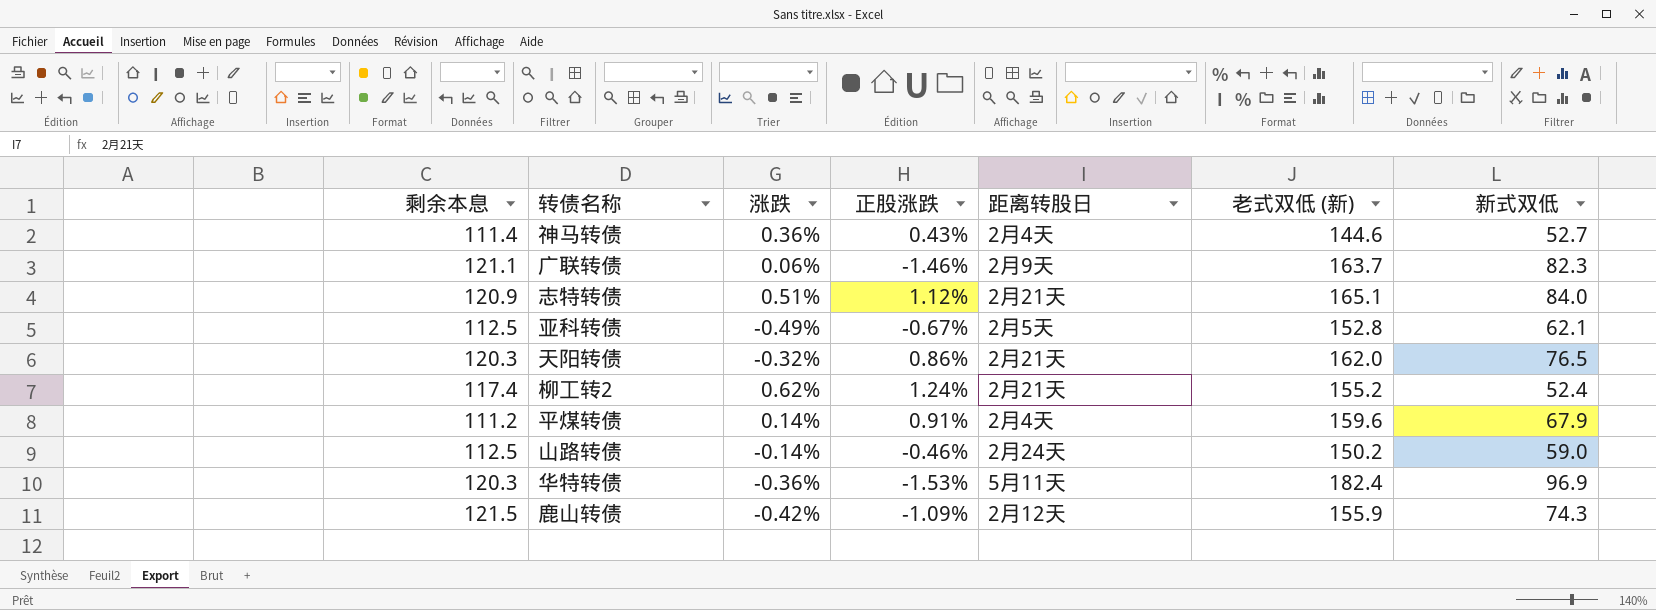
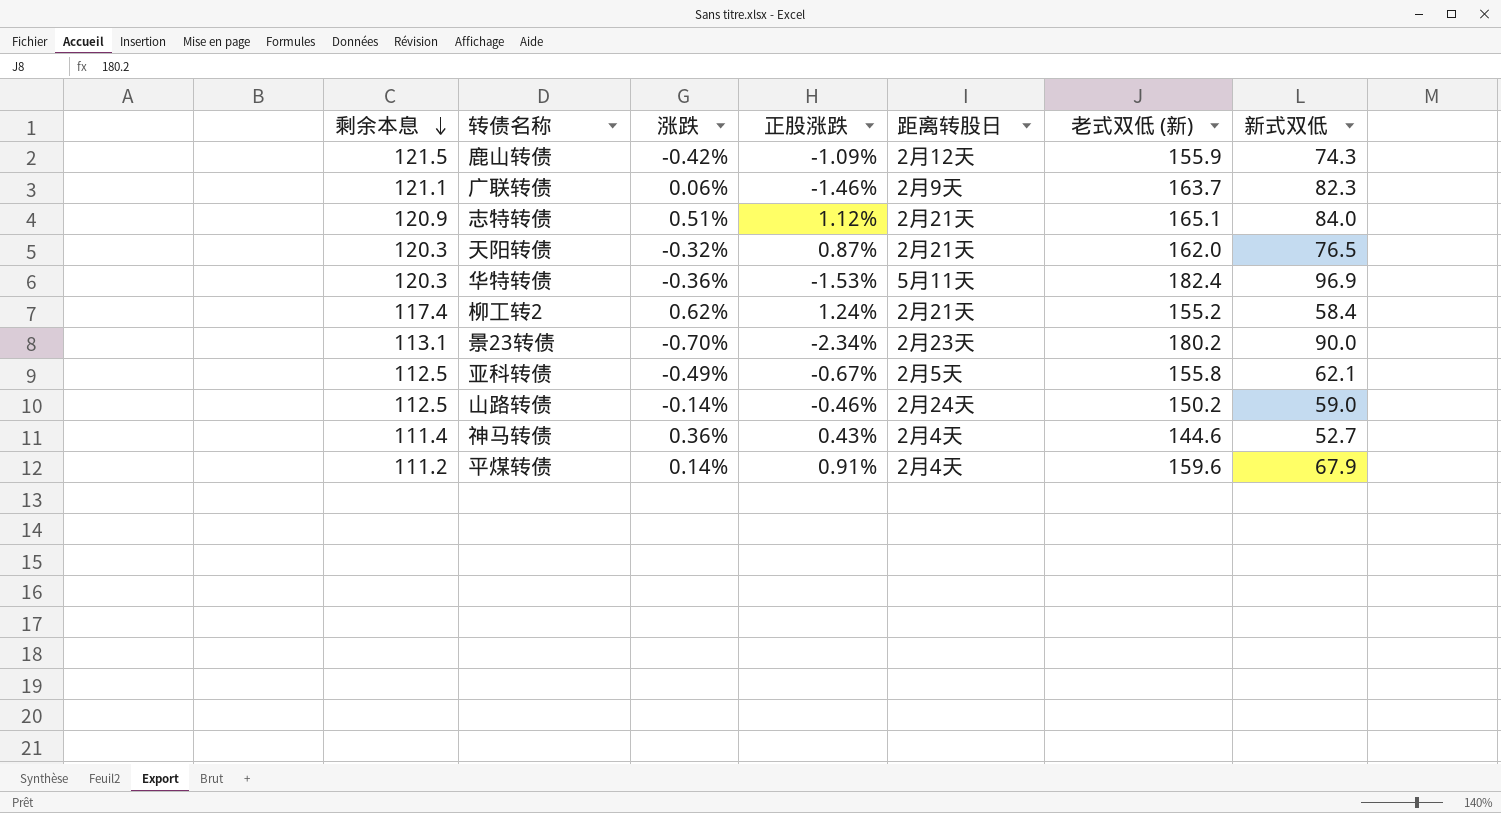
row order: none -> 剩余本息 descending
天阳转债 | 正股涨跌: 0.86% -> 0.87%
柳工转2 | 新式双低: 52.4 -> 58.4
row 景23转债: none -> 113.1 | -0.70% | -2.34% | 2月23天 | 180.2 | 90.0
亚科转债 | 老式双低 (新): 152.8 -> 155.8

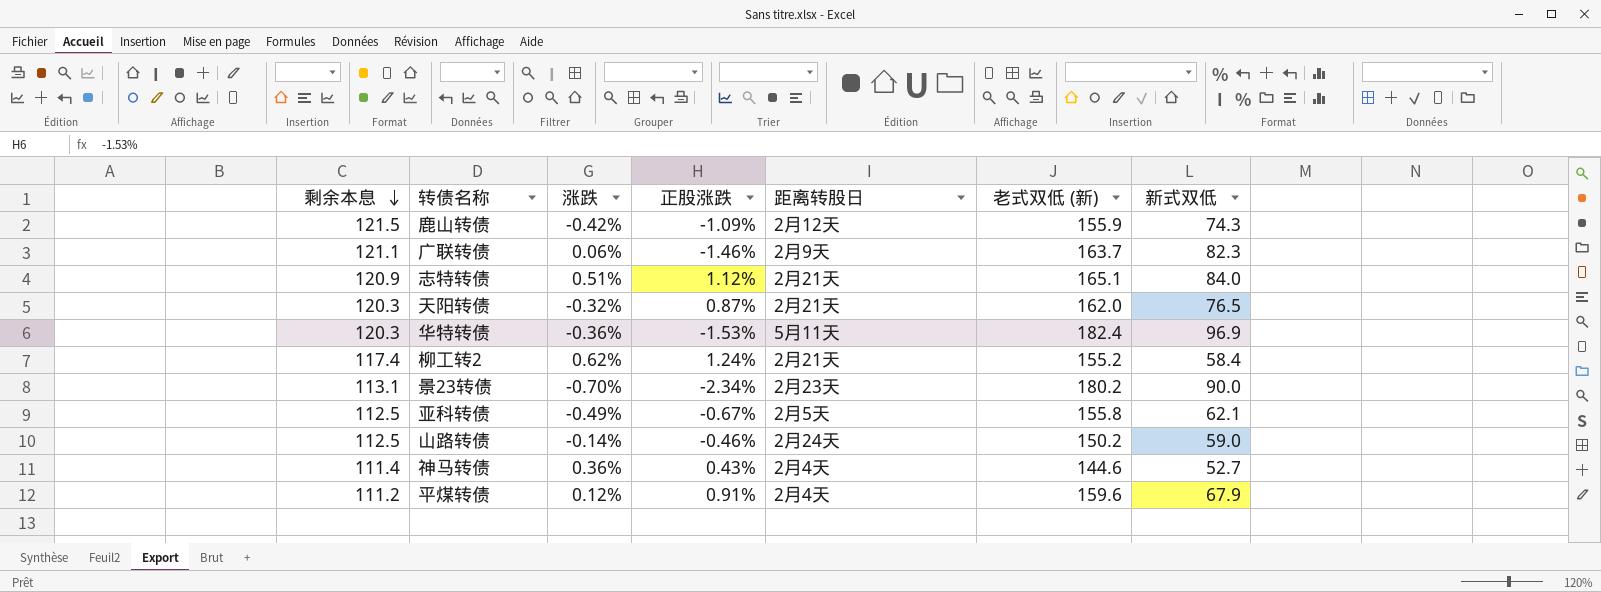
平煤转债 | 涨跌: 0.14% -> 0.12%

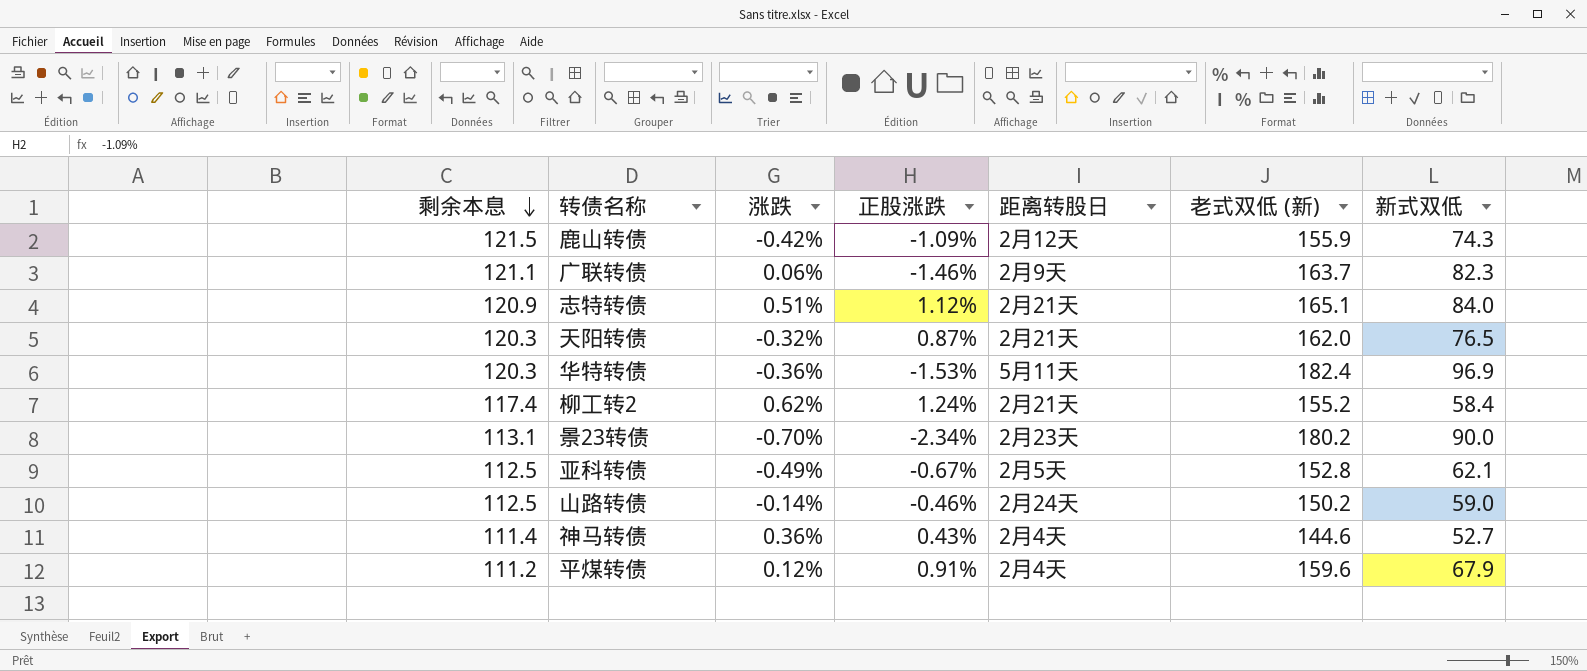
亚科转债 | 老式双低 (新): 155.8 -> 152.8

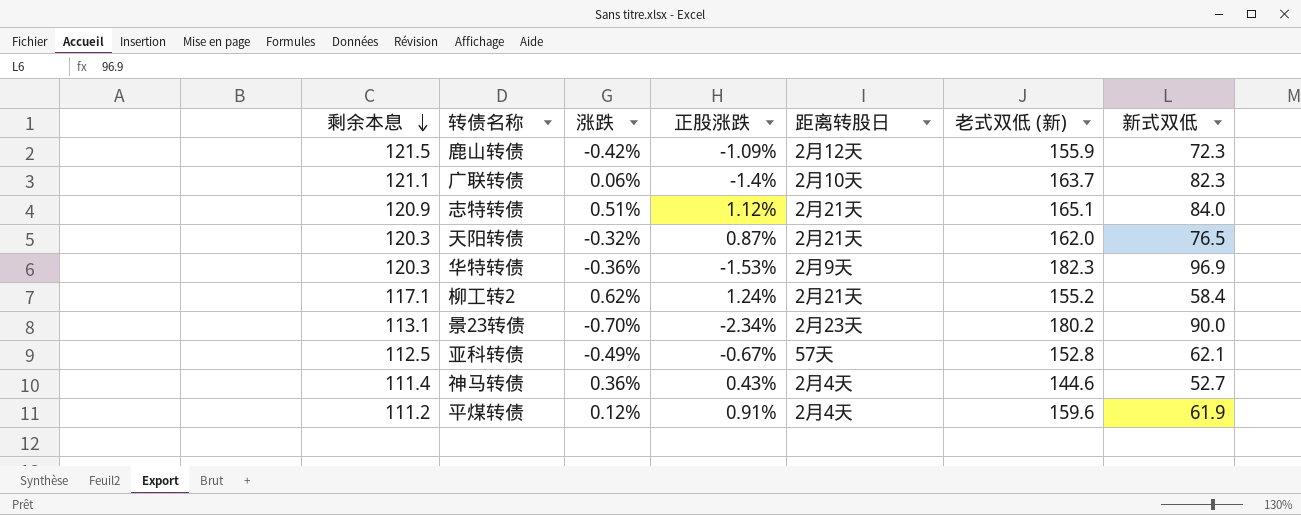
row 山路转债: 112.5 | -0.14% | -0.46% | 2月24天 | 150.2 | 59.0 -> none
鹿山转债 | 新式双低: 74.3 -> 72.3
广联转债 | 正股涨跌: -1.46% -> -1.4%
广联转债 | 距离转股日: 2月9天 -> 2月10天
华特转债 | 距离转股日: 5月11天 -> 2月9天
华特转债 | 老式双低 (新): 182.4 -> 182.3
柳工转2 | 剩余本息: 117.4 -> 117.1
亚科转债 | 距离转股日: 2月5天 -> 57天
平煤转债 | 新式双低: 67.9 -> 61.9

